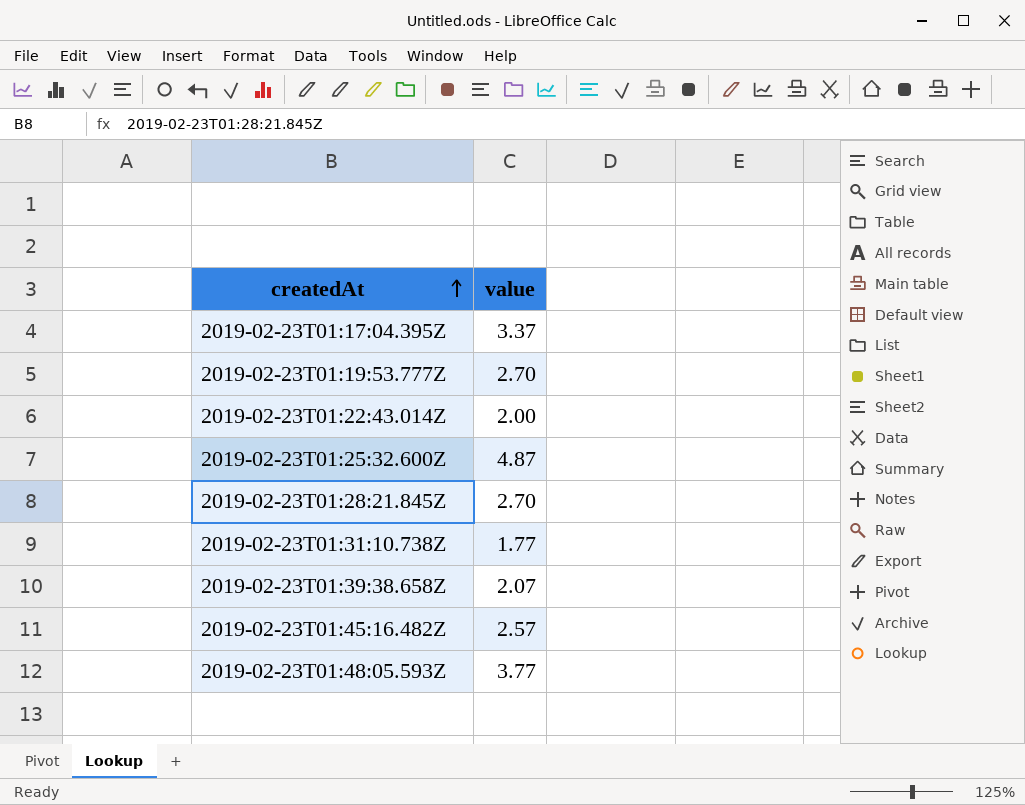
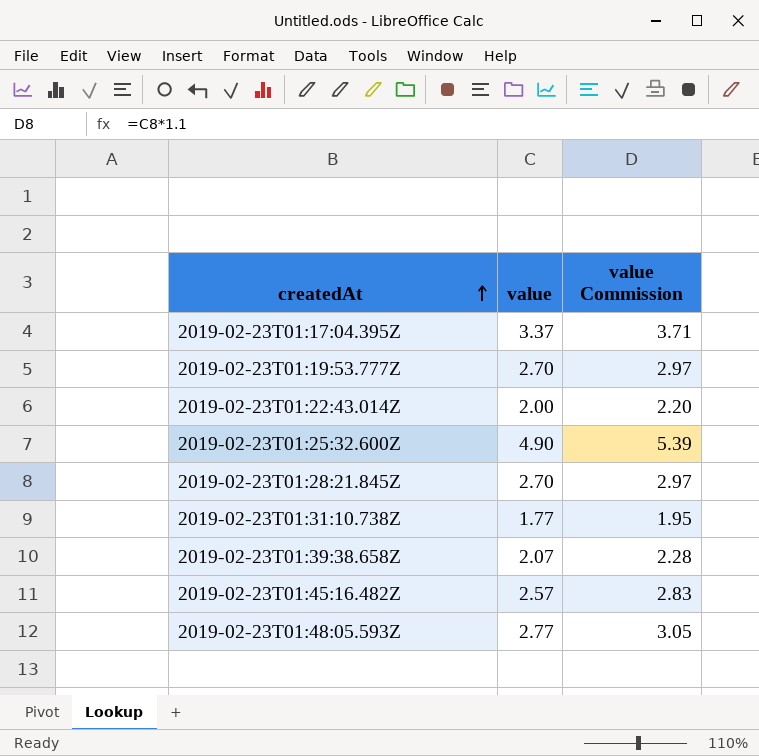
column value Commission | formula: none -> [value] * 1.1
2019-02-23T01:25:32.600Z | value: 4.87 -> 4.90
2019-02-23T01:48:05.593Z | value: 3.77 -> 2.77

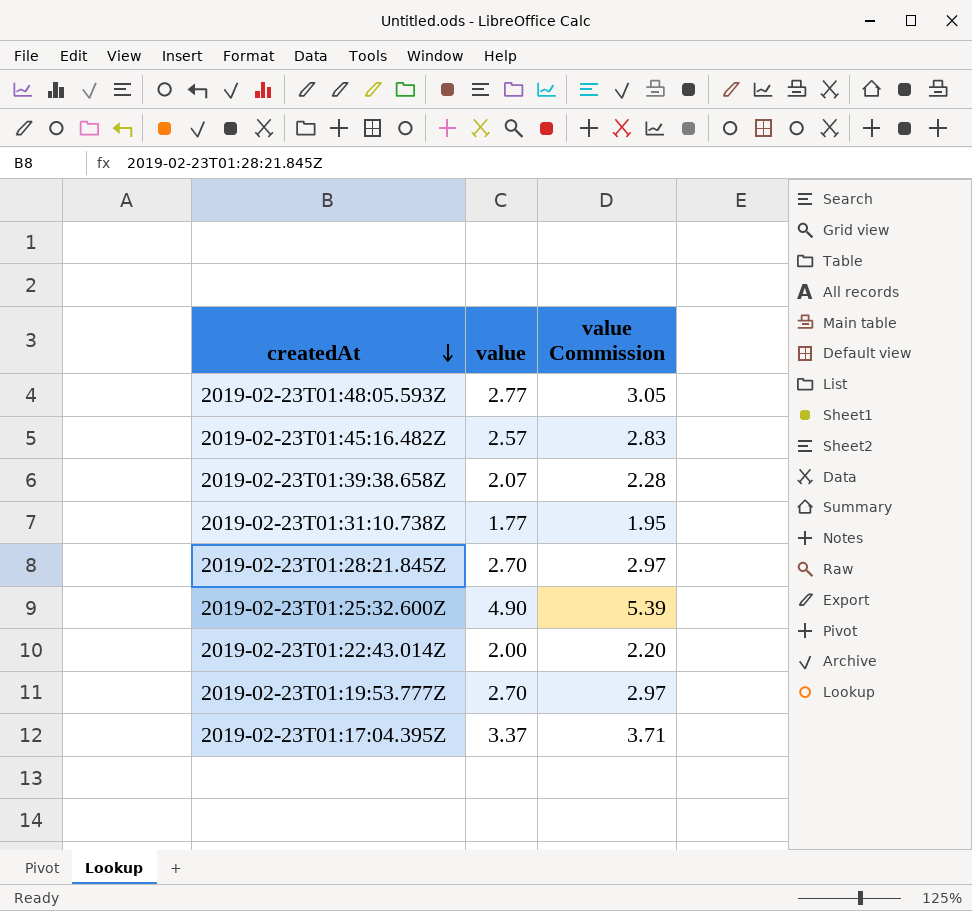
row order: createdAt ascending -> createdAt descending

